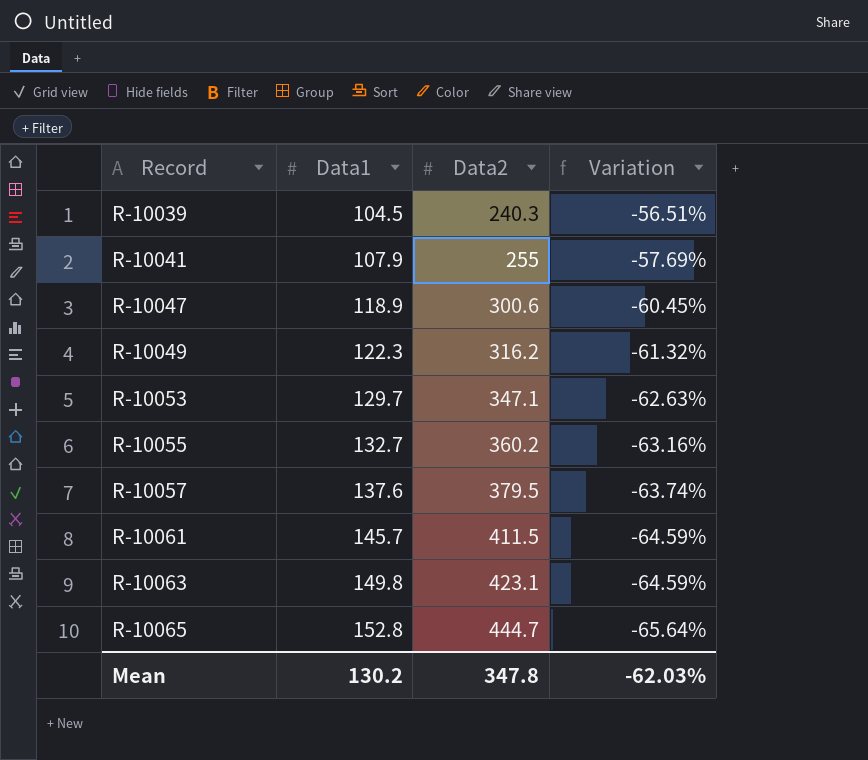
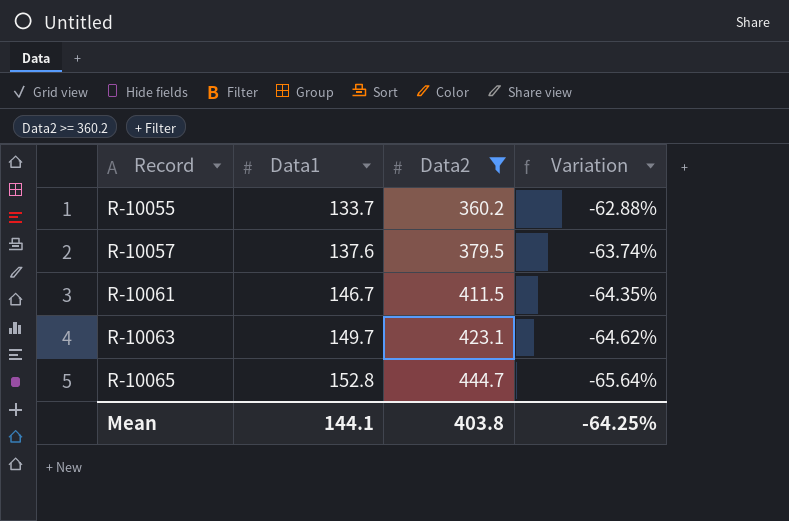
filter: none -> Data2 >= 360.2
R-10055 | Data1: 132.7 -> 133.7
R-10055 | Variation: -63.16% -> -62.88%
R-10061 | Data1: 145.7 -> 146.7
R-10061 | Variation: -64.59% -> -64.35%
R-10063 | Data1: 149.8 -> 149.7
R-10063 | Variation: -64.59% -> -64.62%
Mean | Data1: 130.2 -> 144.1
Mean | Data2: 347.8 -> 403.8
Mean | Variation: -62.03% -> -64.25%

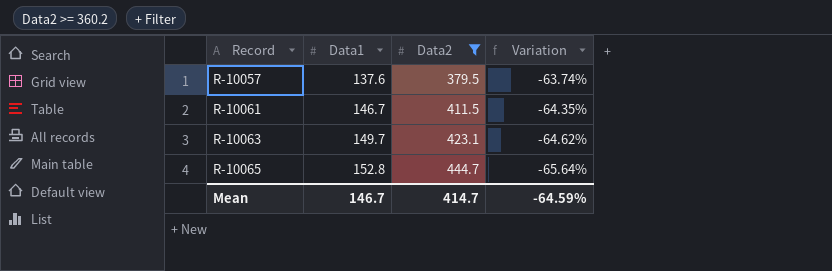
row R-10055: 133.7 | 360.2 | -62.88% -> none
Mean | Data1: 144.1 -> 146.7
Mean | Data2: 403.8 -> 414.7
Mean | Variation: -64.25% -> -64.59%

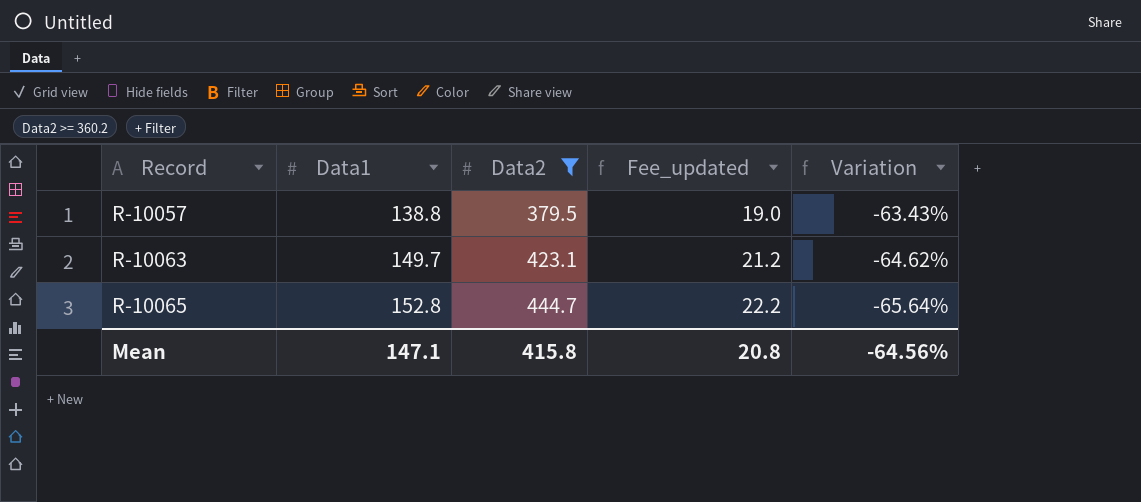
column Fee_updated | formula: none -> [Data2] * 0.05
row R-10061: 146.7 | 411.5 | -64.35% -> none
R-10057 | Data1: 137.6 -> 138.8
R-10057 | Variation: -63.74% -> -63.43%
Mean | Data1: 146.7 -> 147.1
Mean | Data2: 414.7 -> 415.8
Mean | Variation: -64.59% -> -64.56%

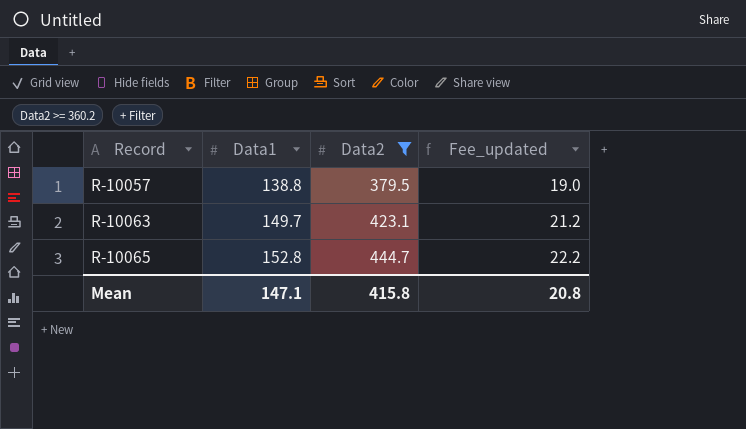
column Variation | formula: ([Data1] - [Data2]) / [Data2] -> none

